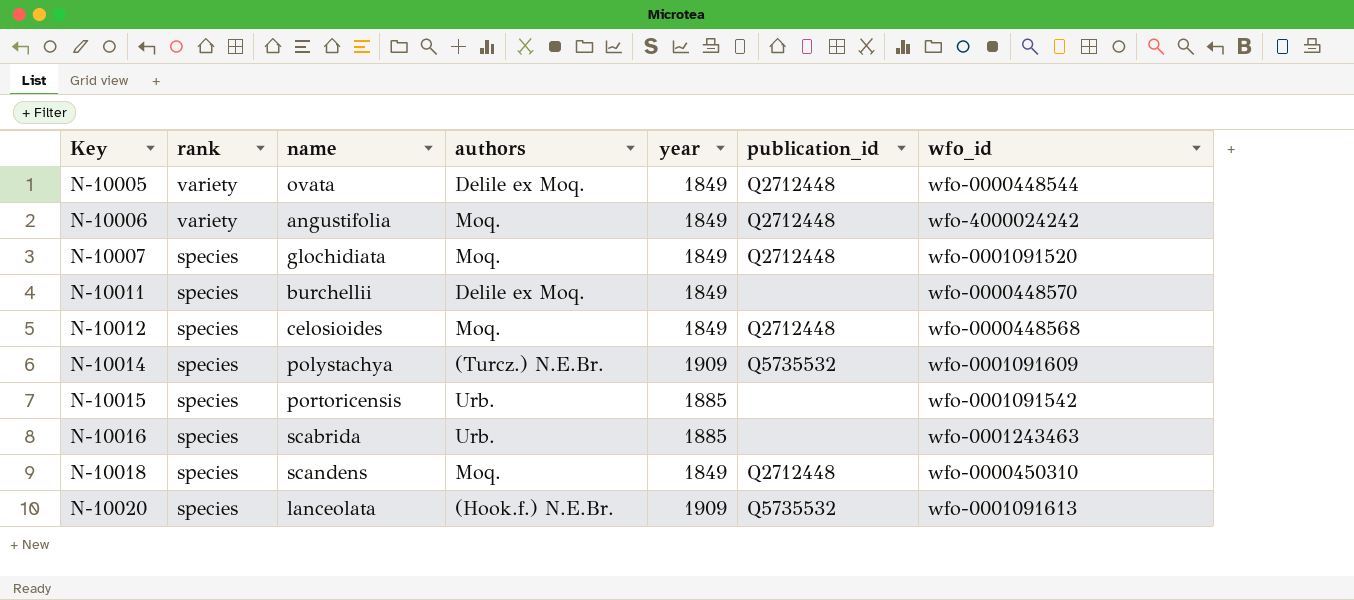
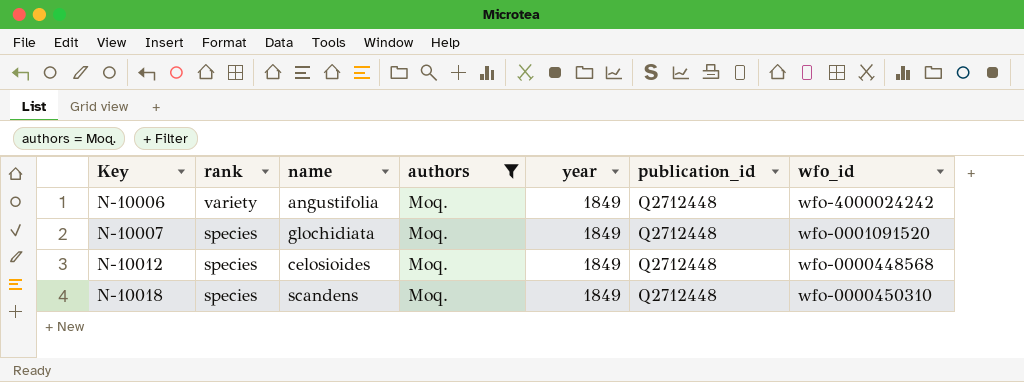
filter: none -> authors = Moq.

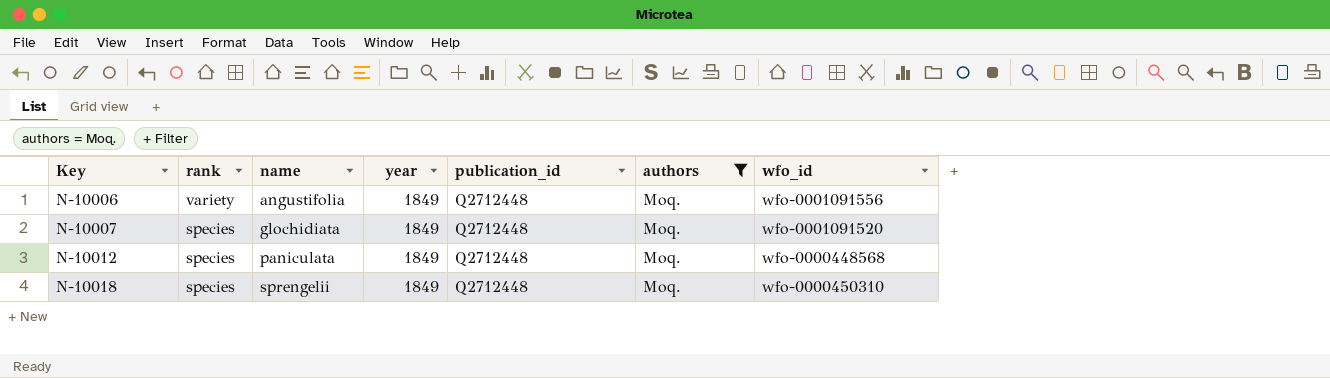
column authors | position: 4 -> 6
N-10006 | wfo_id: wfo-4000024242 -> wfo-0001091556
N-10012 | name: celosioides -> paniculata
N-10018 | name: scandens -> sprengelii

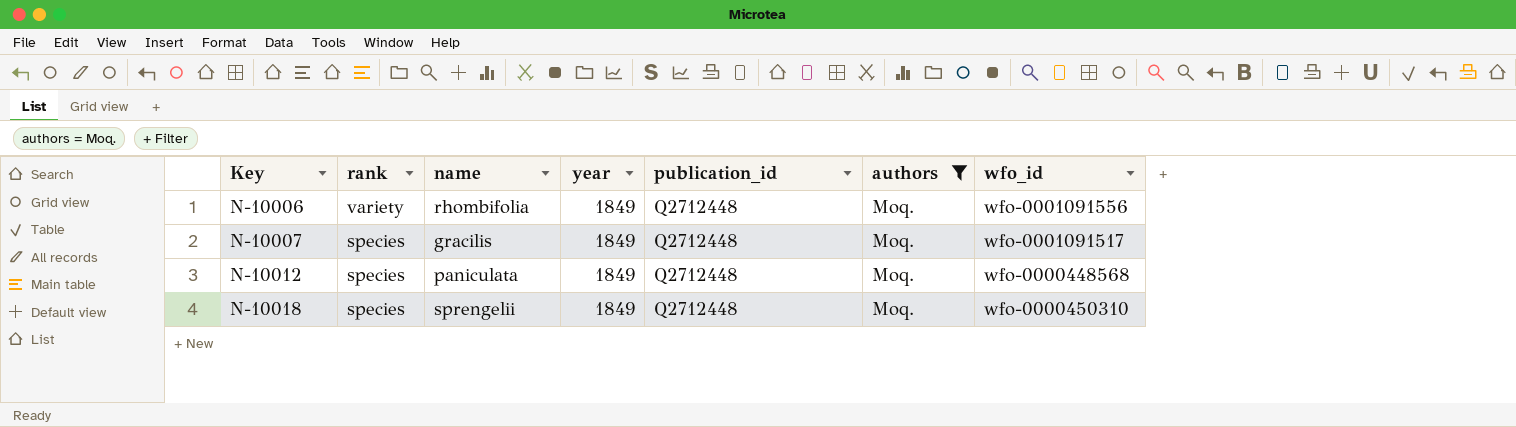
N-10006 | name: angustifolia -> rhombifolia
N-10007 | name: glochidiata -> gracilis
N-10007 | wfo_id: wfo-0001091520 -> wfo-0001091517

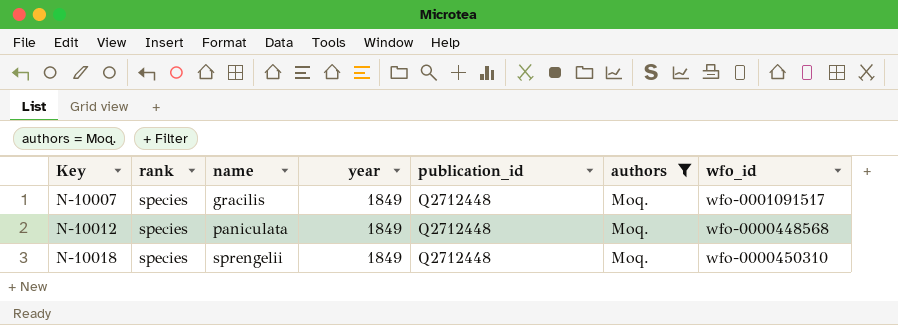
row N-10006: variety | rhombifolia | 1849 | Q2712448 | Moq. | wfo-0001091556 -> none

